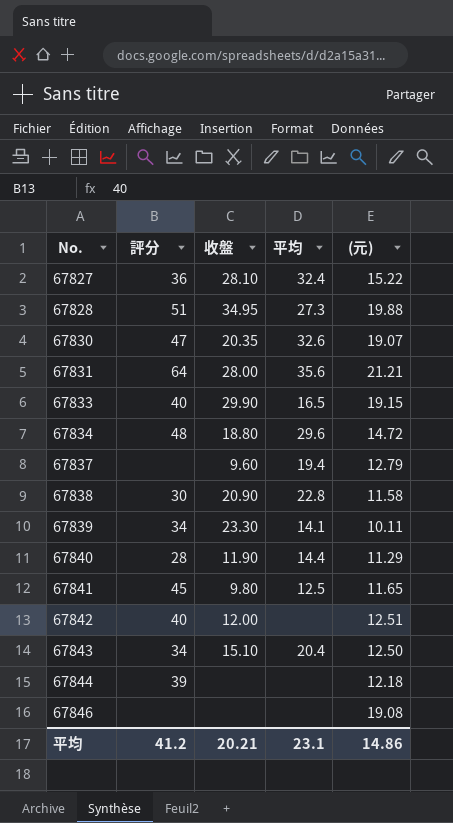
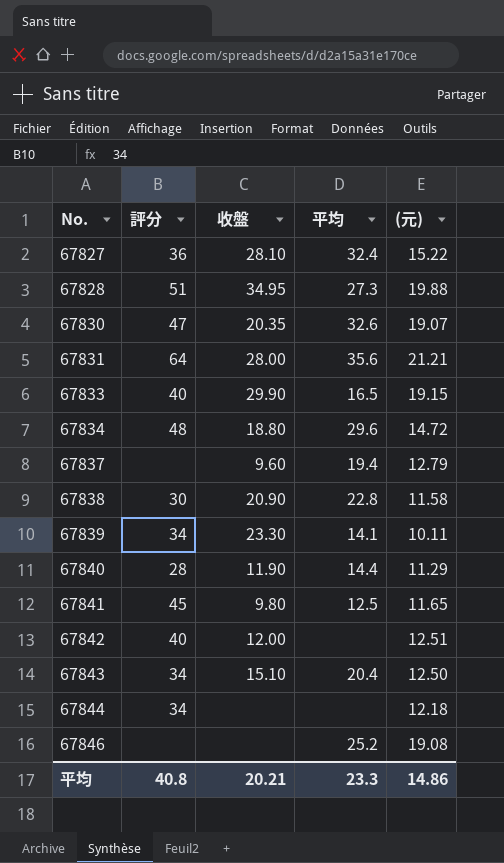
67844 | 評分: 39 -> 34
67846 | 平均: none -> 25.2
平均 | 評分: 41.2 -> 40.8
平均 | 平均: 23.1 -> 23.3

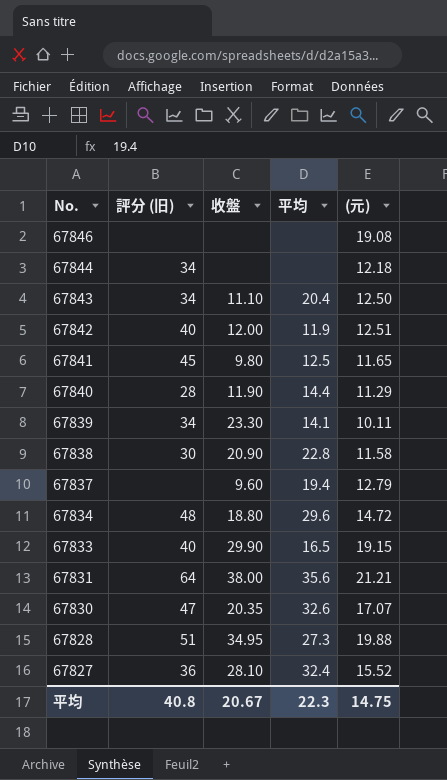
row order: No. ascending -> No. descending
column name: 評分 -> 評分 (旧)
67846 | 平均: 25.2 -> none
67843 | 收盤: 15.10 -> 11.10
67842 | 平均: none -> 11.9
67831 | 收盤: 28.00 -> 38.00
67830 | (元): 19.07 -> 17.07
67827 | (元): 15.22 -> 15.52
平均 | 收盤: 20.21 -> 20.67
平均 | 平均: 23.3 -> 22.3
平均 | (元): 14.86 -> 14.75

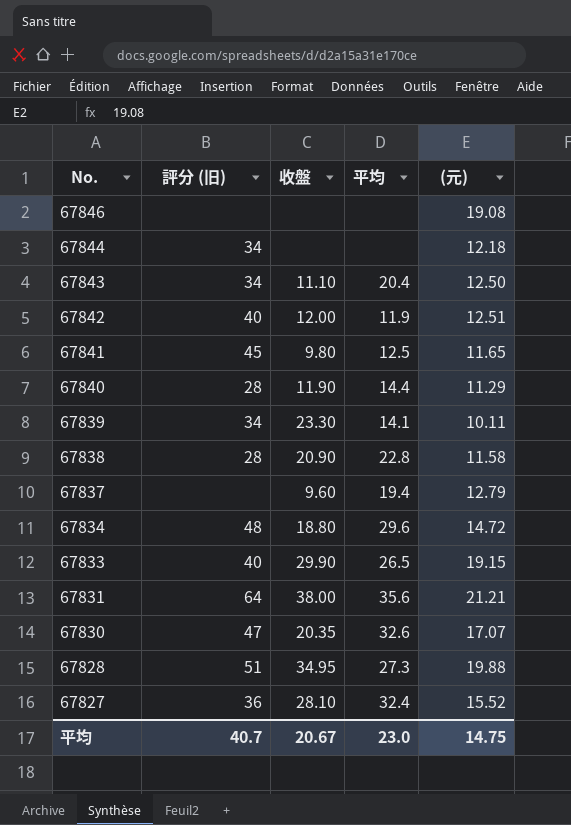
67838 | 評分 (旧): 30 -> 28
67833 | 平均: 16.5 -> 26.5
平均 | 評分 (旧): 40.8 -> 40.7
平均 | 平均: 22.3 -> 23.0

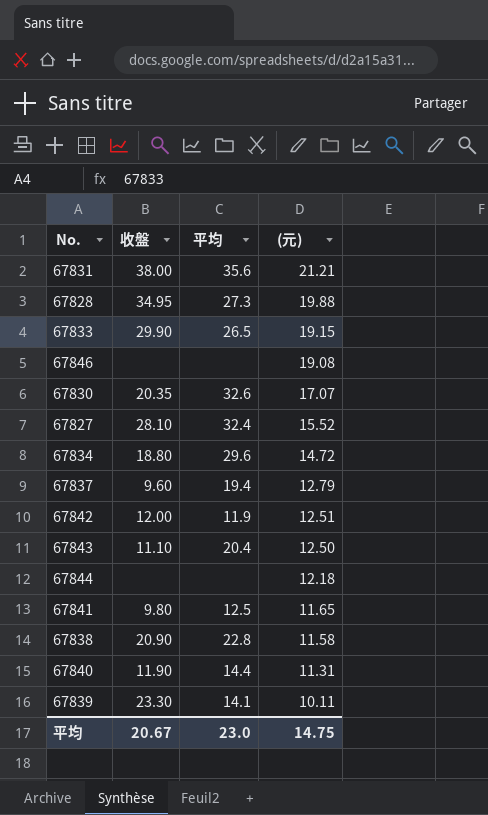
row order: No. descending -> (元) descending
column 評分 (旧) | position: 2 -> none
67840 | (元): 11.29 -> 11.31

